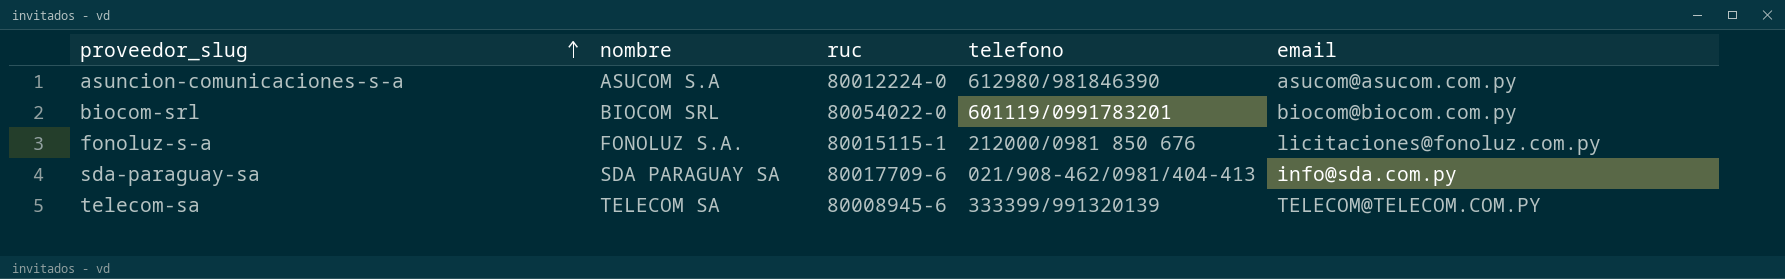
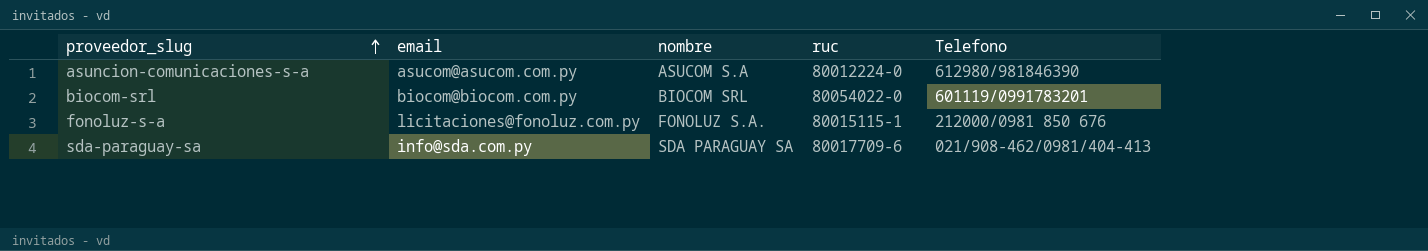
column email | position: 5 -> 2
column name: telefono -> Telefono
row telecom-sa: TELECOM SA | 80008945-6 | 333399/991320139 | TELECOM@TELECOM.COM.PY -> none

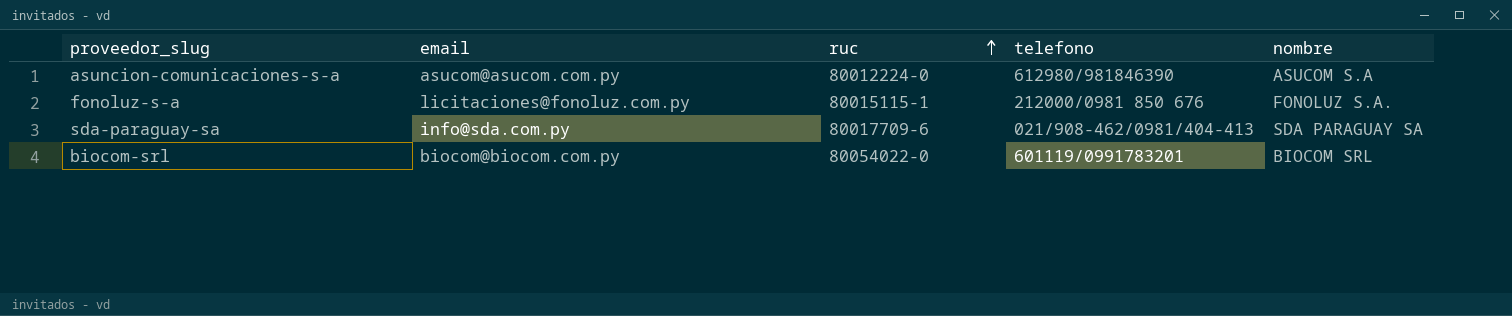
row order: proveedor_slug ascending -> ruc ascending
column name: Telefono -> telefono
column nombre | position: 3 -> 5

